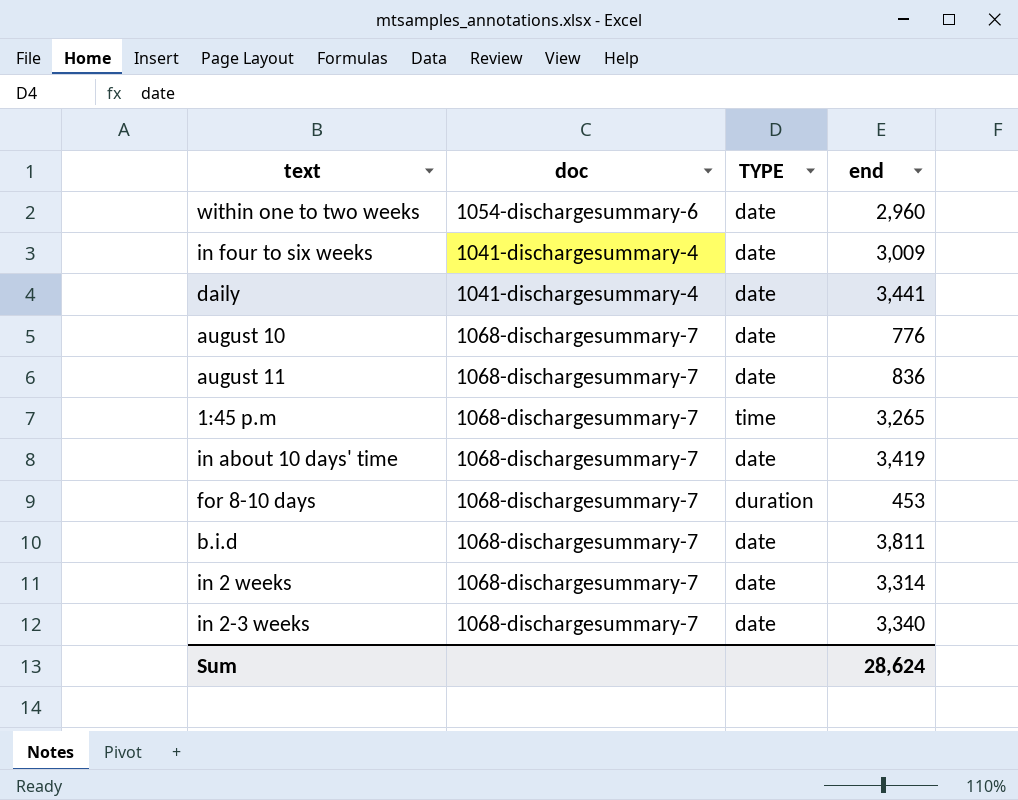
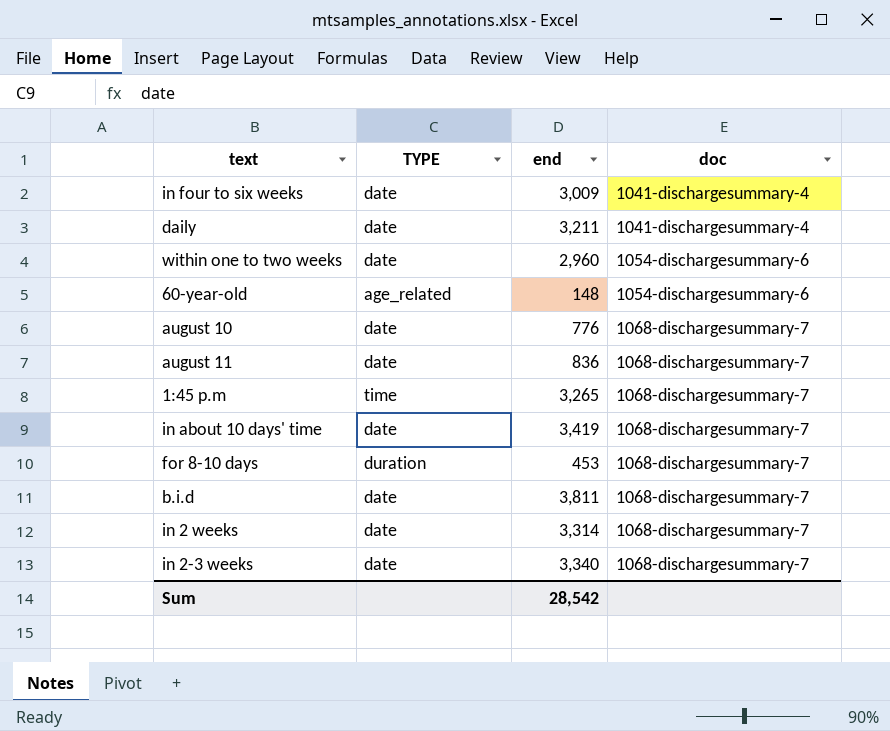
row order: none -> doc ascending
column doc | position: 2 -> 4
daily | end: 3,441 -> 3,211
row 60-year-old: none -> age_related | 148 | 1054-dischargesummary-6
Sum | end: 28,624 -> 28,542

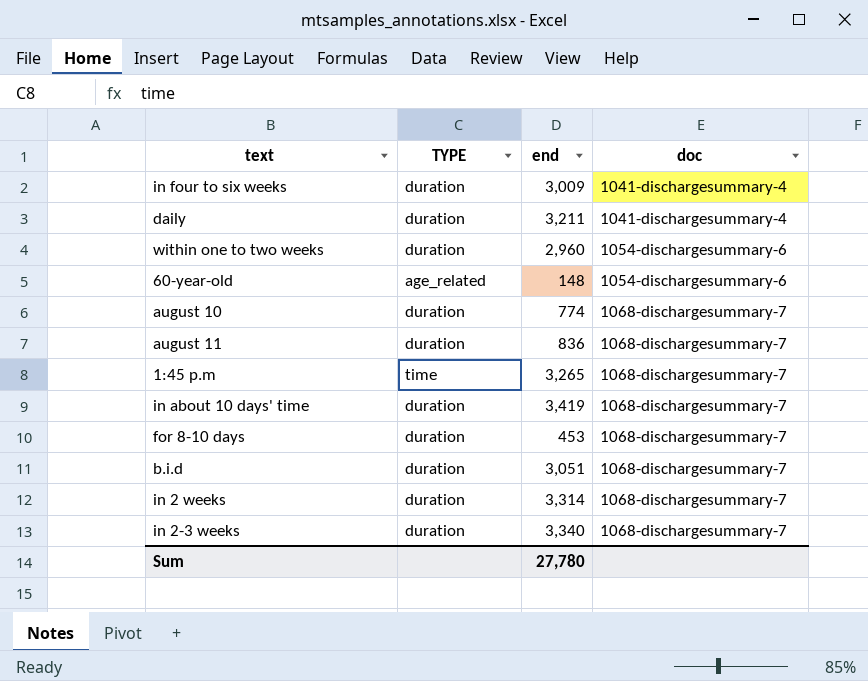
in four to six weeks | TYPE: date -> duration
daily | TYPE: date -> duration
within one to two weeks | TYPE: date -> duration
august 10 | TYPE: date -> duration
august 10 | end: 776 -> 774
august 11 | TYPE: date -> duration
in about 10 days' time | TYPE: date -> duration
b.i.d | TYPE: date -> duration
b.i.d | end: 3,811 -> 3,051
in 2 weeks | TYPE: date -> duration
in 2-3 weeks | TYPE: date -> duration
Sum | end: 28,542 -> 27,780

